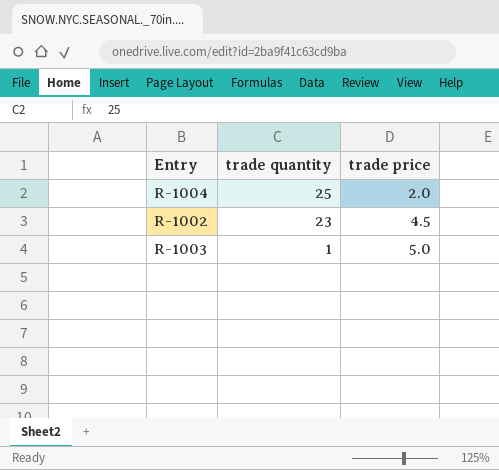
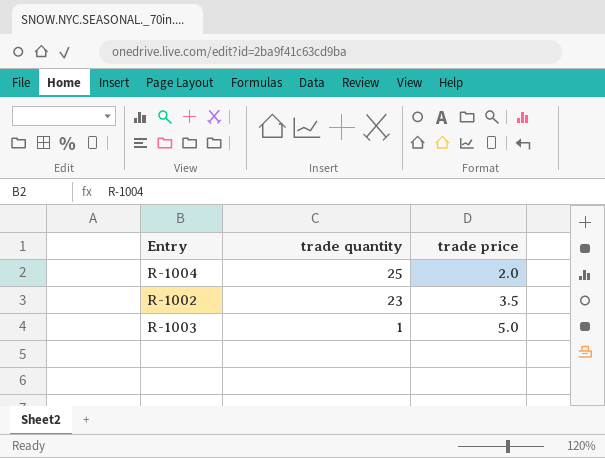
R-1002 | trade price: 4.5 -> 3.5

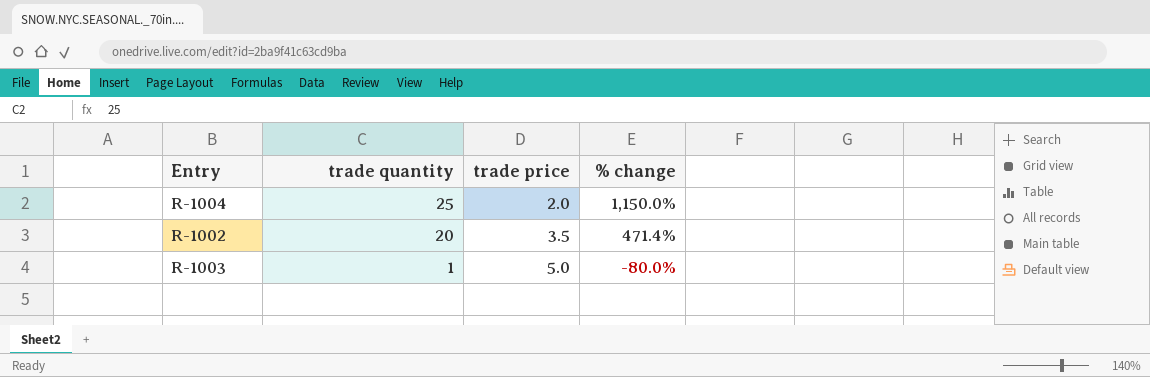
column % change | formula: none -> ([trade quantity] - [trade price]) / [trade price]
R-1002 | trade quantity: 23 -> 20

